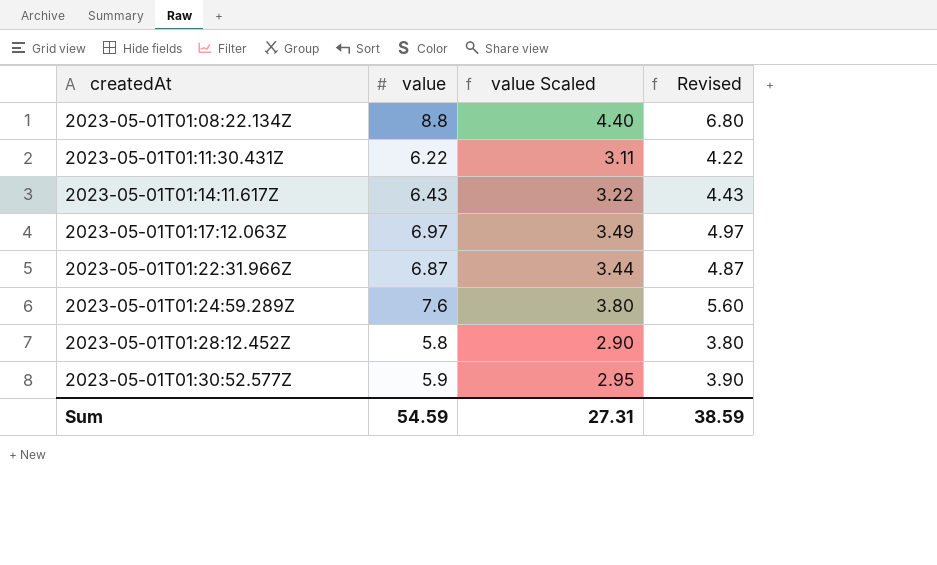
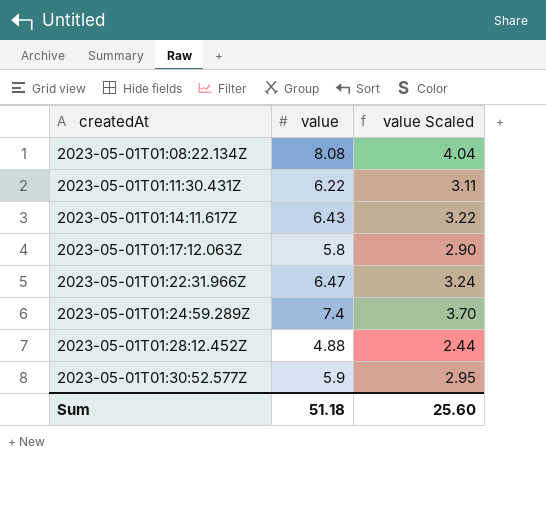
column Revised | formula: [value] - 2 -> none
2023-05-01T01:08:22.134Z | value: 8.8 -> 8.08
2023-05-01T01:08:22.134Z | value Scaled: 4.40 -> 4.04
2023-05-01T01:17:12.063Z | value: 6.97 -> 5.8
2023-05-01T01:17:12.063Z | value Scaled: 3.49 -> 2.90
2023-05-01T01:22:31.966Z | value: 6.87 -> 6.47
2023-05-01T01:22:31.966Z | value Scaled: 3.44 -> 3.24
2023-05-01T01:24:59.289Z | value: 7.6 -> 7.4
2023-05-01T01:24:59.289Z | value Scaled: 3.80 -> 3.70
2023-05-01T01:28:12.452Z | value: 5.8 -> 4.88
2023-05-01T01:28:12.452Z | value Scaled: 2.90 -> 2.44
Sum | value: 54.59 -> 51.18
Sum | value Scaled: 27.31 -> 25.60

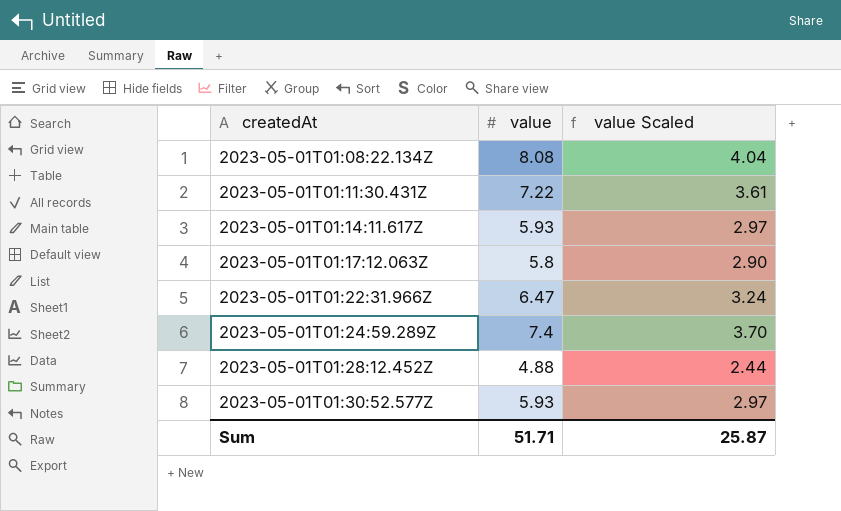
2023-05-01T01:11:30.431Z | value: 6.22 -> 7.22
2023-05-01T01:11:30.431Z | value Scaled: 3.11 -> 3.61
2023-05-01T01:14:11.617Z | value: 6.43 -> 5.93
2023-05-01T01:14:11.617Z | value Scaled: 3.22 -> 2.97
2023-05-01T01:30:52.577Z | value: 5.9 -> 5.93
2023-05-01T01:30:52.577Z | value Scaled: 2.95 -> 2.97
Sum | value: 51.18 -> 51.71
Sum | value Scaled: 25.60 -> 25.87

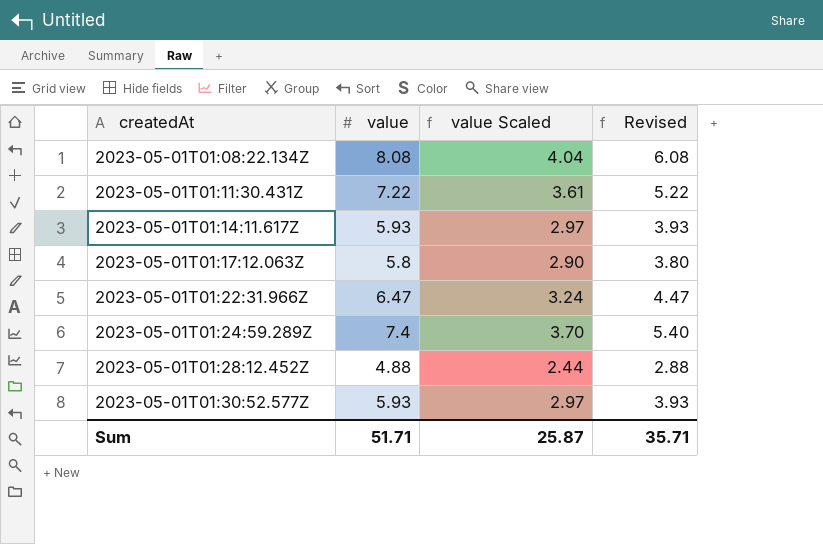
column Revised | formula: none -> [value] - 2

